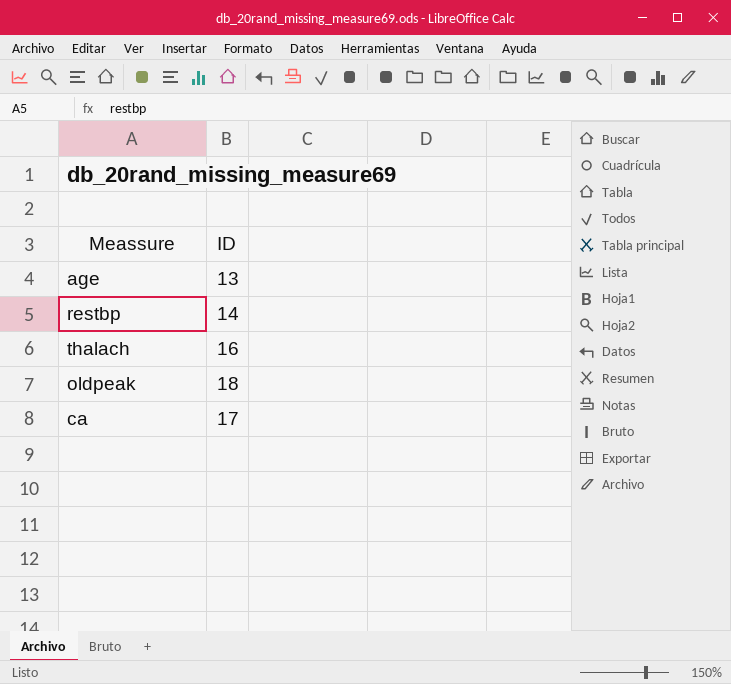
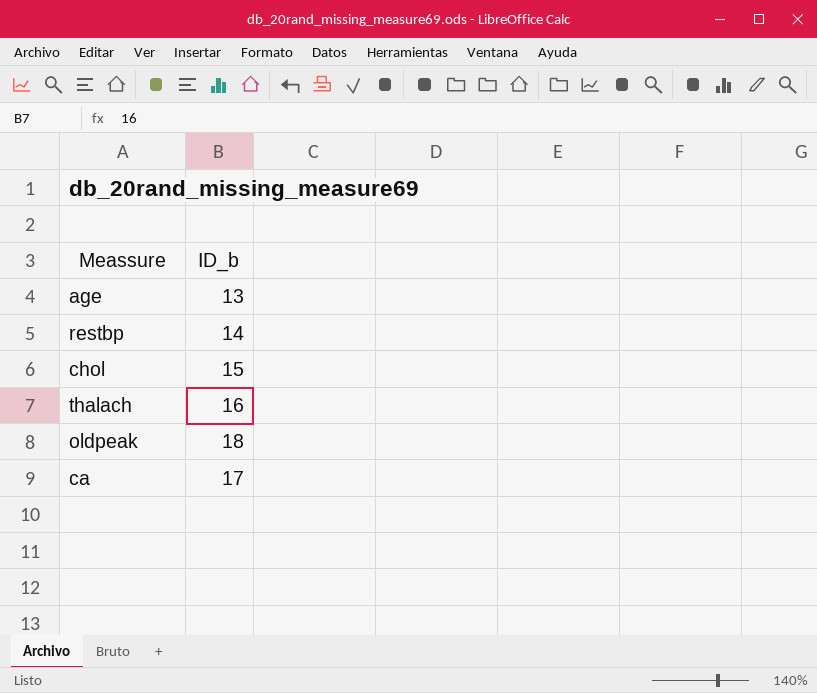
column name: ID -> ID_b
row chol: none -> 15

